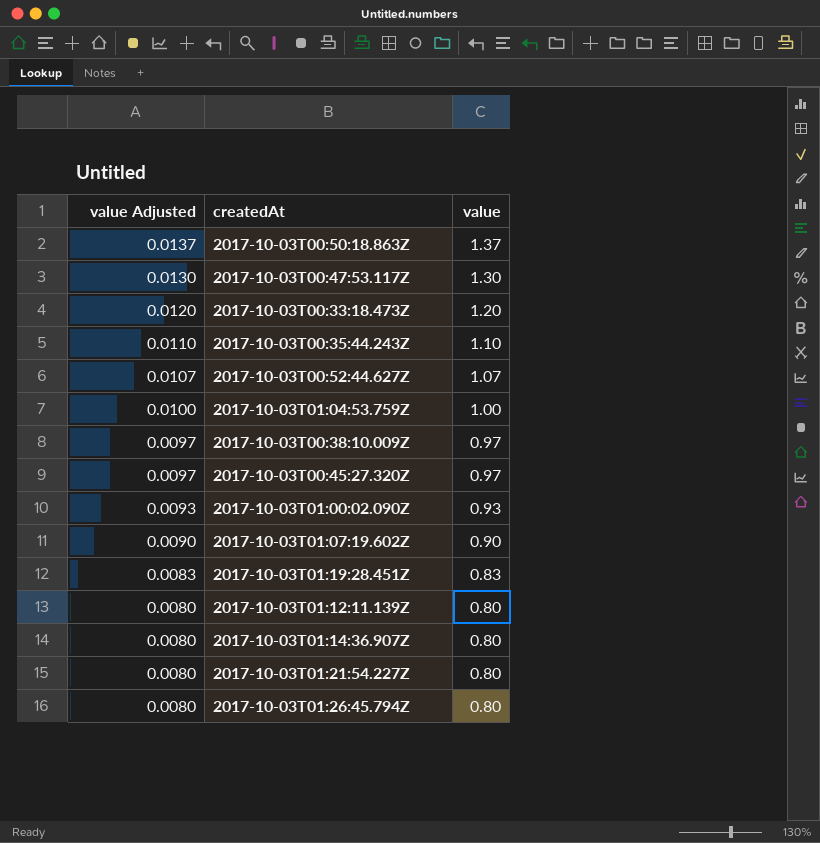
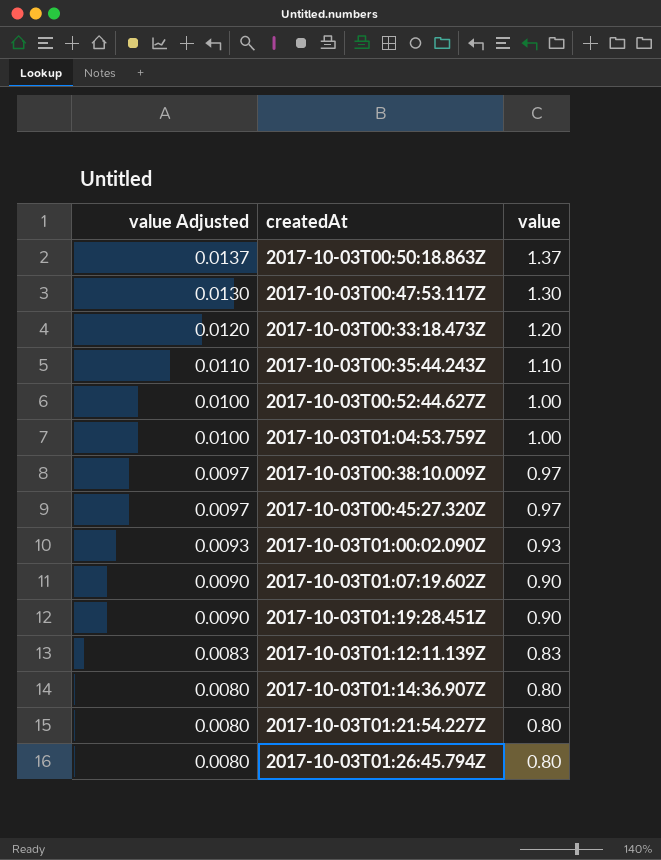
2017-10-03T00:52:44.627Z | value Adjusted: 0.0107 -> 0.0100
2017-10-03T00:52:44.627Z | value: 1.07 -> 1.00
2017-10-03T01:19:28.451Z | value Adjusted: 0.0083 -> 0.0090
2017-10-03T01:19:28.451Z | value: 0.83 -> 0.90
2017-10-03T01:12:11.139Z | value Adjusted: 0.0080 -> 0.0083
2017-10-03T01:12:11.139Z | value: 0.80 -> 0.83

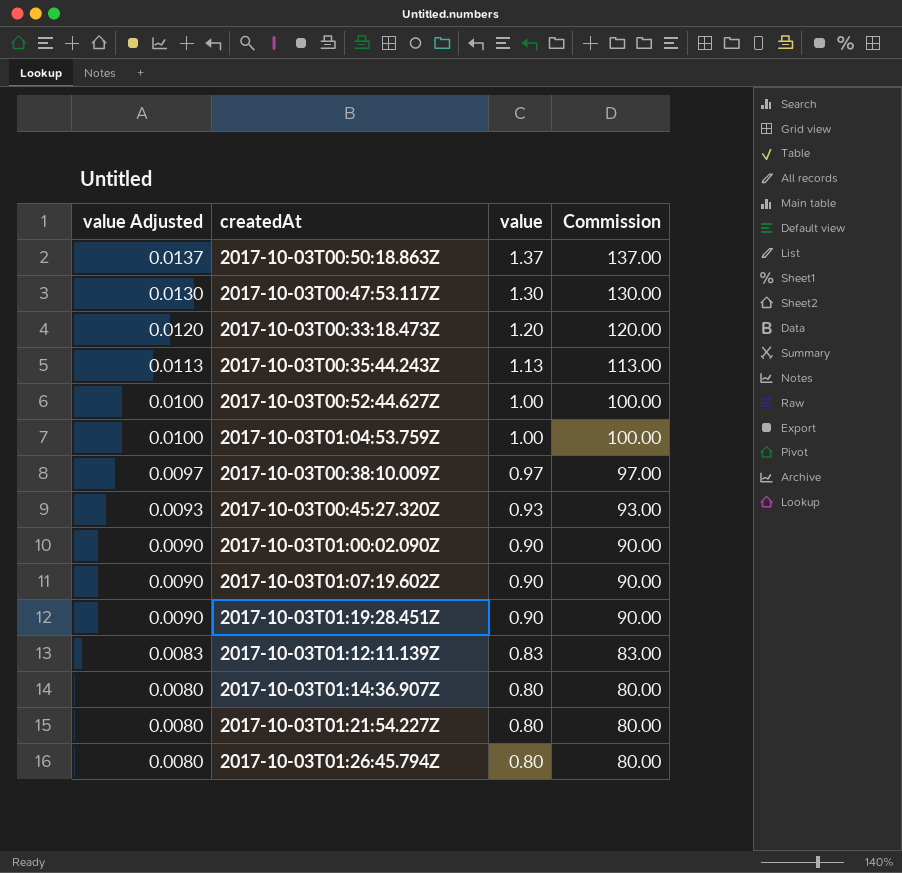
column Commission | formula: none -> [value] * 100
2017-10-03T00:35:44.243Z | value Adjusted: 0.0110 -> 0.0113
2017-10-03T00:35:44.243Z | value: 1.10 -> 1.13
2017-10-03T00:45:27.320Z | value Adjusted: 0.0097 -> 0.0093
2017-10-03T00:45:27.320Z | value: 0.97 -> 0.93
2017-10-03T01:00:02.090Z | value Adjusted: 0.0093 -> 0.0090
2017-10-03T01:00:02.090Z | value: 0.93 -> 0.90

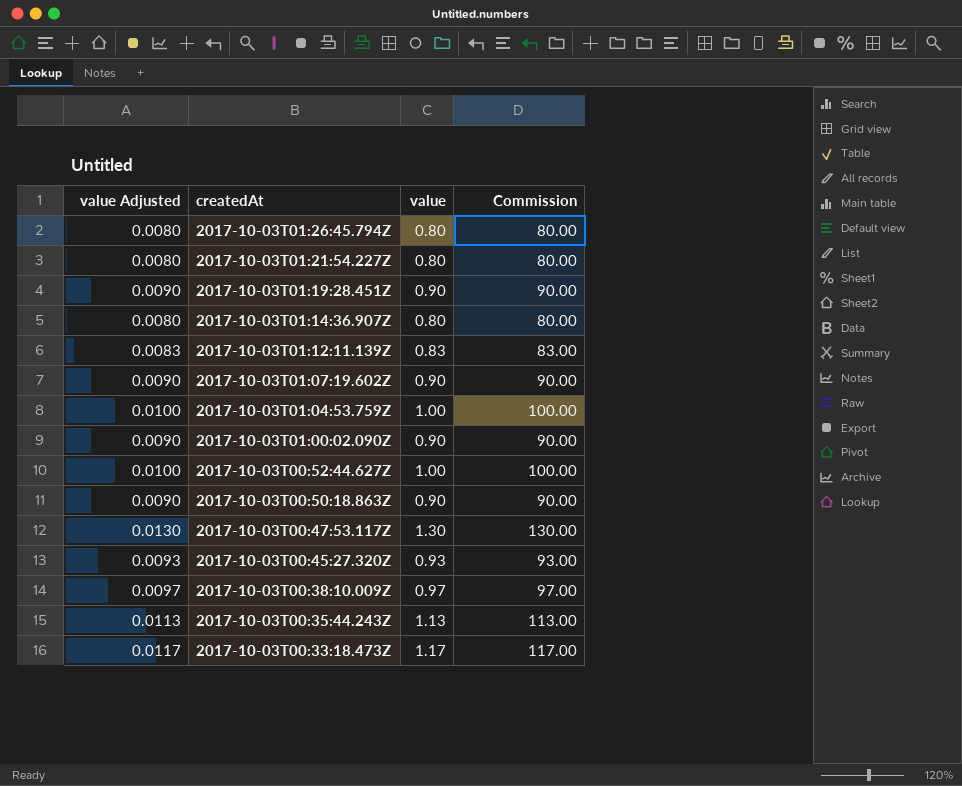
row order: value Adjusted descending -> createdAt descending
2017-10-03T00:50:18.863Z | value Adjusted: 0.0137 -> 0.0090
2017-10-03T00:50:18.863Z | value: 1.37 -> 0.90
2017-10-03T00:50:18.863Z | Commission: 137.00 -> 90.00
2017-10-03T00:33:18.473Z | value Adjusted: 0.0120 -> 0.0117
2017-10-03T00:33:18.473Z | value: 1.20 -> 1.17
2017-10-03T00:33:18.473Z | Commission: 120.00 -> 117.00

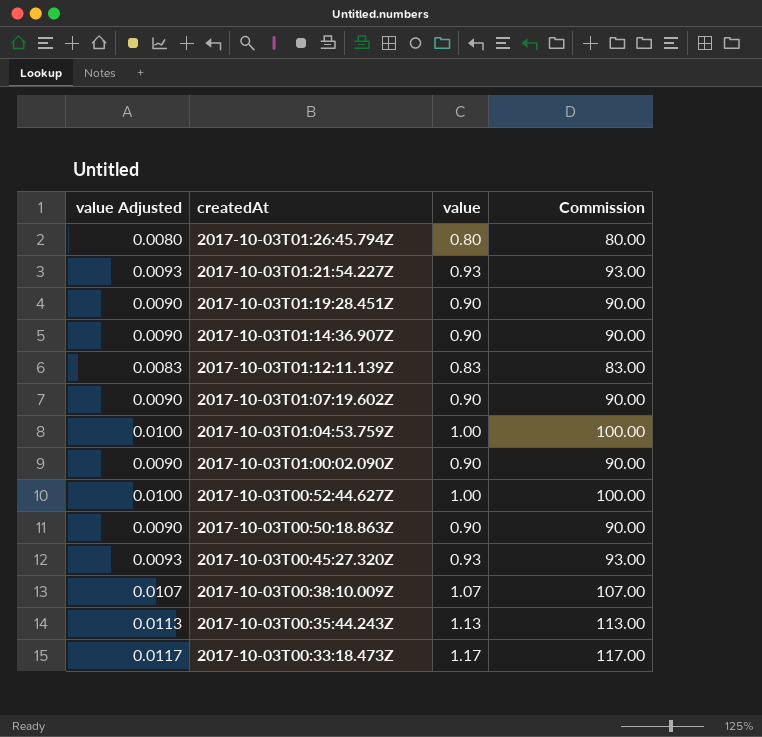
row 2017-10-03T00:47:53.117Z: 0.0130 | 1.30 | 130.00 -> none
2017-10-03T01:21:54.227Z | value Adjusted: 0.0080 -> 0.0093
2017-10-03T01:21:54.227Z | value: 0.80 -> 0.93
2017-10-03T01:21:54.227Z | Commission: 80.00 -> 93.00
2017-10-03T01:14:36.907Z | value Adjusted: 0.0080 -> 0.0090
2017-10-03T01:14:36.907Z | value: 0.80 -> 0.90
2017-10-03T01:14:36.907Z | Commission: 80.00 -> 90.00
2017-10-03T00:38:10.009Z | value Adjusted: 0.0097 -> 0.0107
2017-10-03T00:38:10.009Z | value: 0.97 -> 1.07
2017-10-03T00:38:10.009Z | Commission: 97.00 -> 107.00

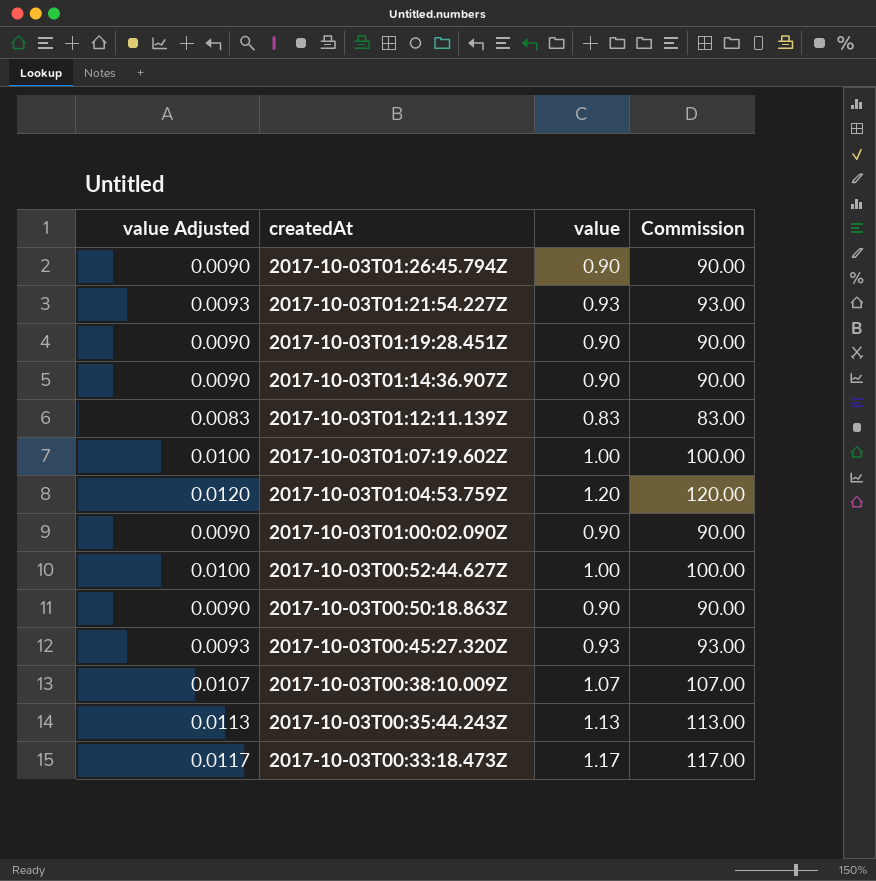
2017-10-03T01:26:45.794Z | value Adjusted: 0.0080 -> 0.0090
2017-10-03T01:26:45.794Z | value: 0.80 -> 0.90
2017-10-03T01:26:45.794Z | Commission: 80.00 -> 90.00
2017-10-03T01:07:19.602Z | value Adjusted: 0.0090 -> 0.0100
2017-10-03T01:07:19.602Z | value: 0.90 -> 1.00
2017-10-03T01:07:19.602Z | Commission: 90.00 -> 100.00
2017-10-03T01:04:53.759Z | value Adjusted: 0.0100 -> 0.0120
2017-10-03T01:04:53.759Z | value: 1.00 -> 1.20
2017-10-03T01:04:53.759Z | Commission: 100.00 -> 120.00

